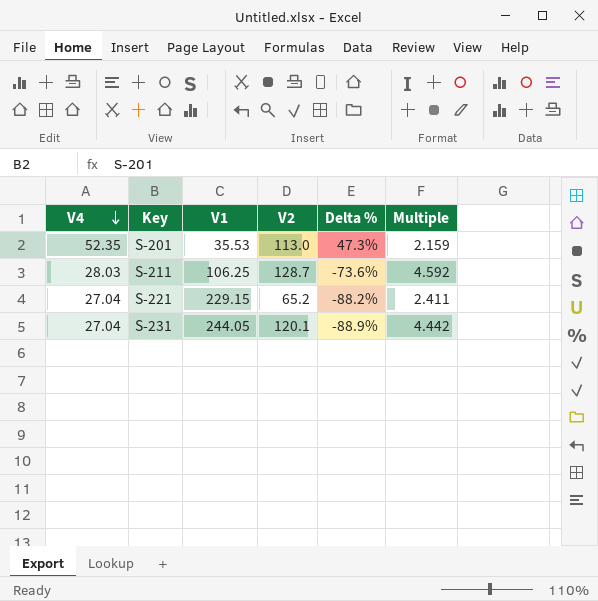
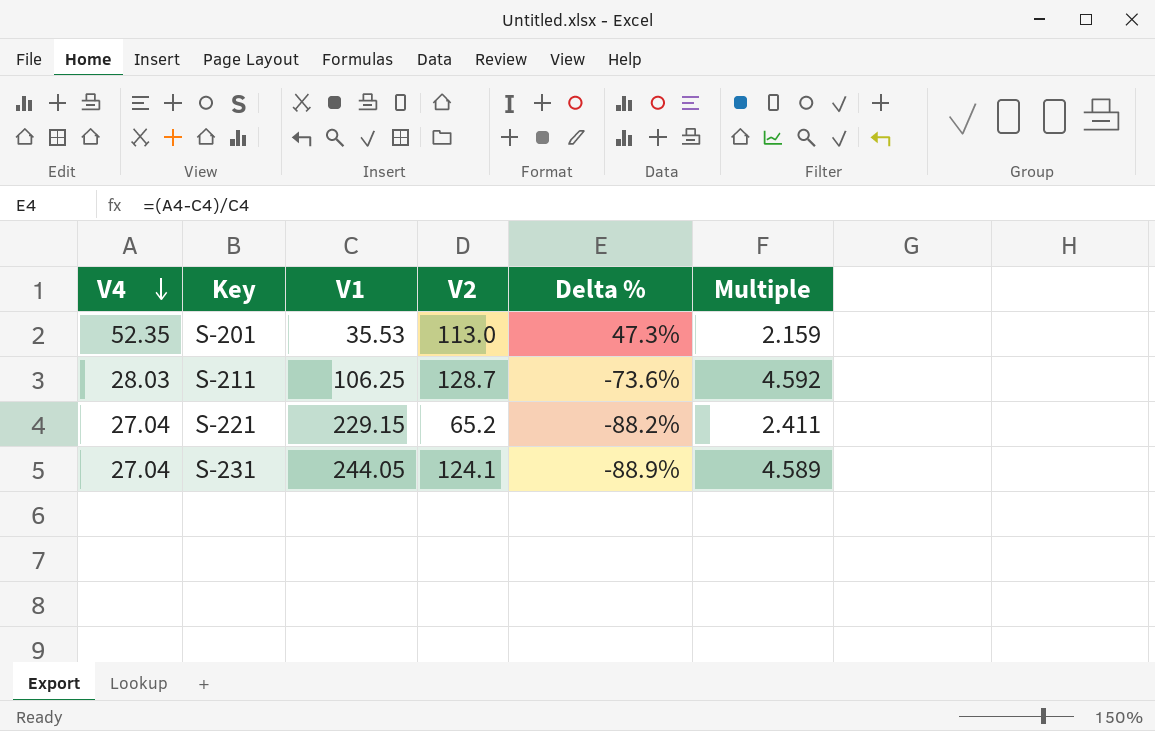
S-231 | V2: 120.1 -> 124.1
S-231 | Multiple: 4.442 -> 4.589

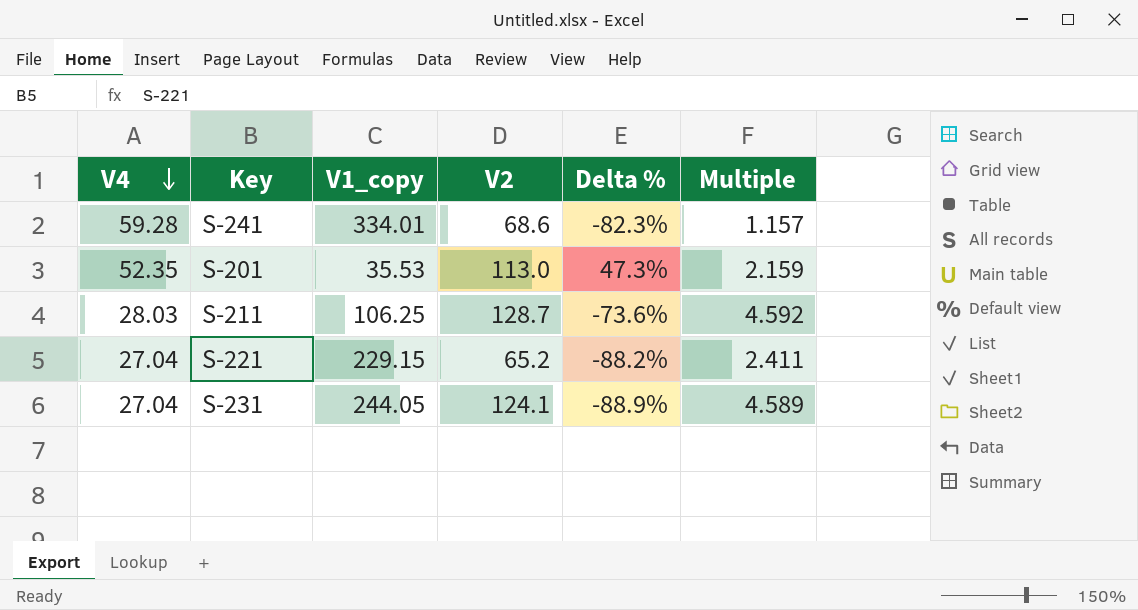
column name: V1 -> V1_copy
row S-241: none -> 59.28 | 334.01 | 68.6 | -82.3% | 1.157

